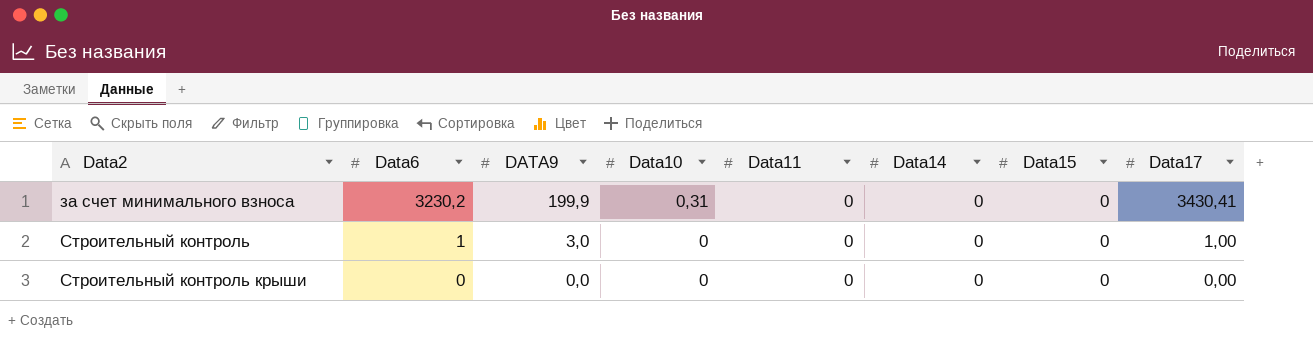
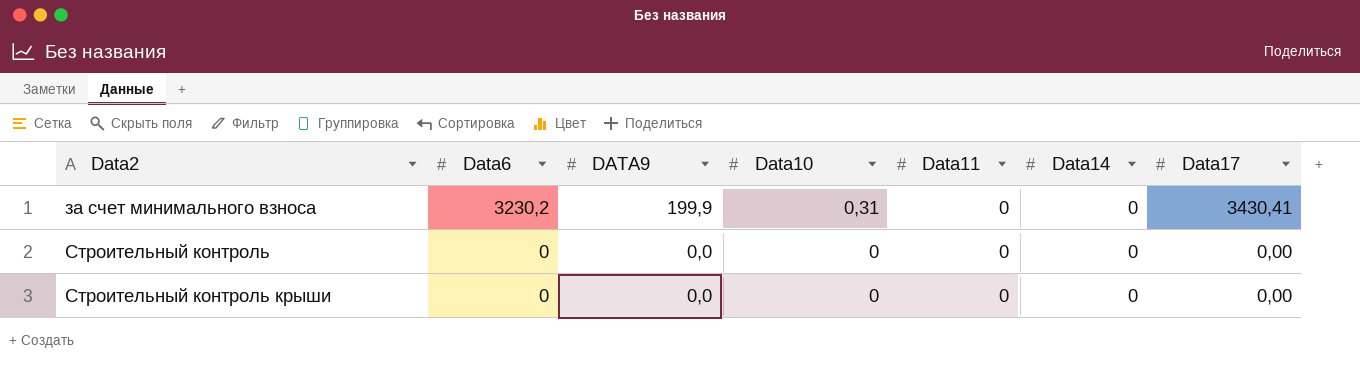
column Data15 | position: 7 -> none
Строительный контроль | Data6: 1 -> 0
Строительный контроль | DATA9: 3,0 -> 0,0
Строительный контроль | Data17: 1,00 -> 0,00

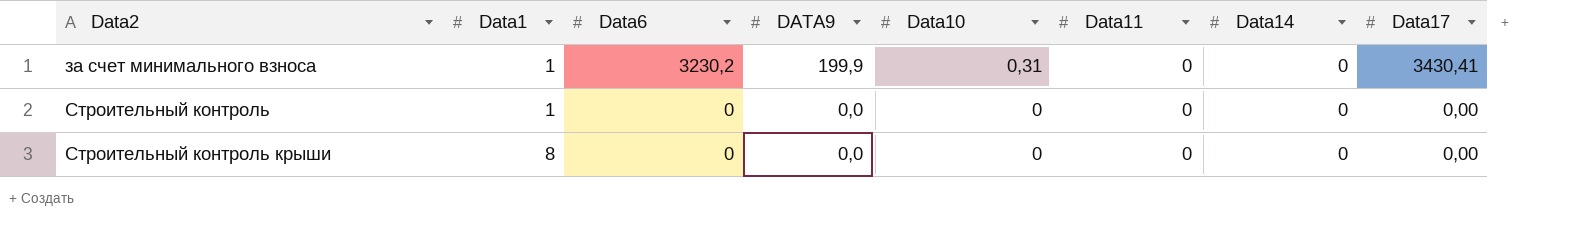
column Data1 | position: none -> 2

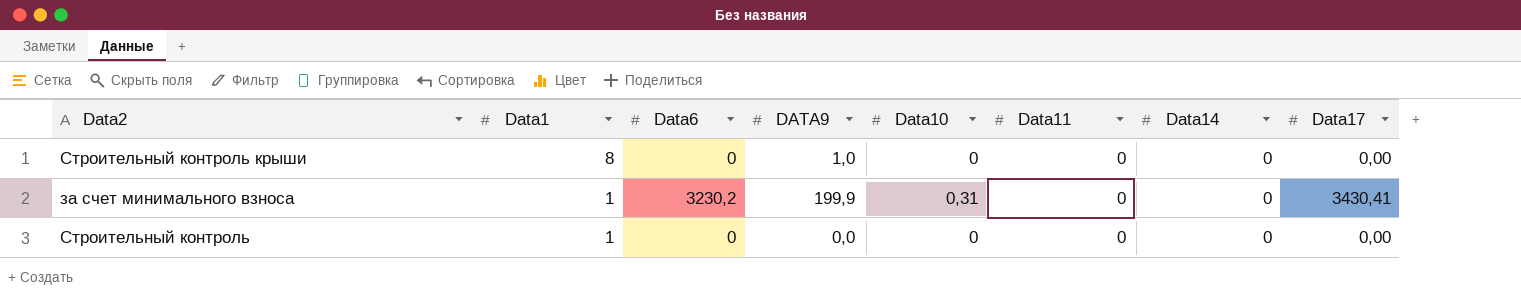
row order: Data2 ascending -> Data1 descending
Строительный контроль крыши | DATA9: 0,0 -> 1,0

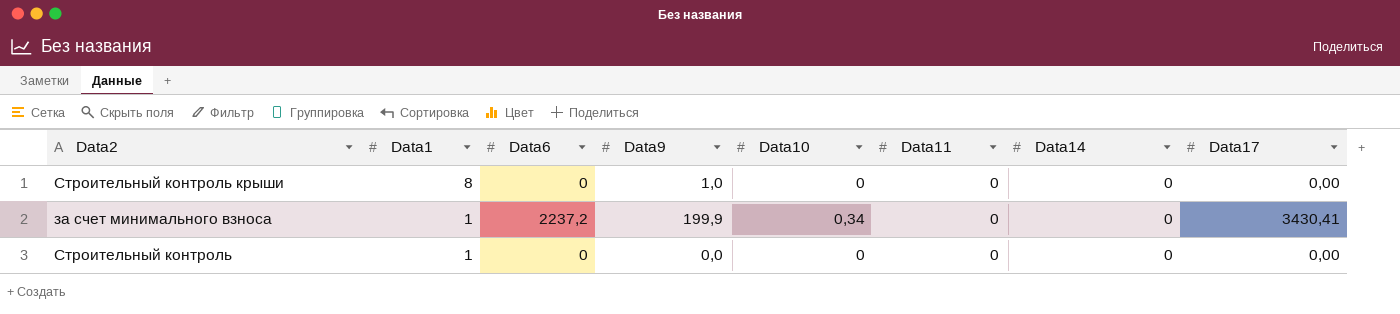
column name: DATA9 -> Data9
за счет минимального взноса | Data6: 3230,2 -> 2237,2
за счет минимального взноса | Data10: 0,31 -> 0,34

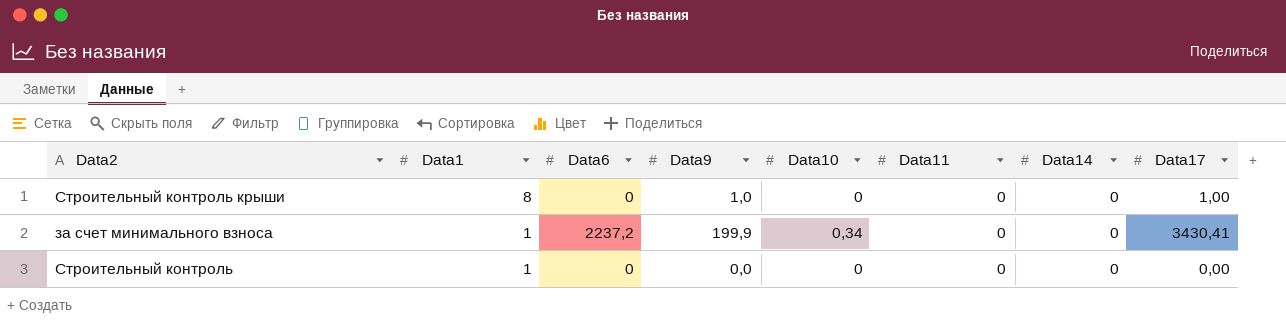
Строительный контроль крыши | Data17: 0,00 -> 1,00

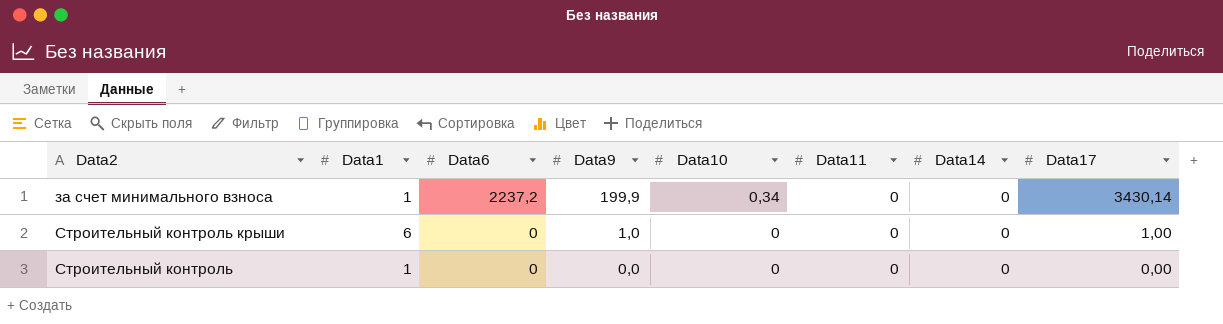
row order: Data1 descending -> Data6 descending
за счет минимального взноса | Data17: 3430,41 -> 3430,14
Строительный контроль крыши | Data1: 8 -> 6

